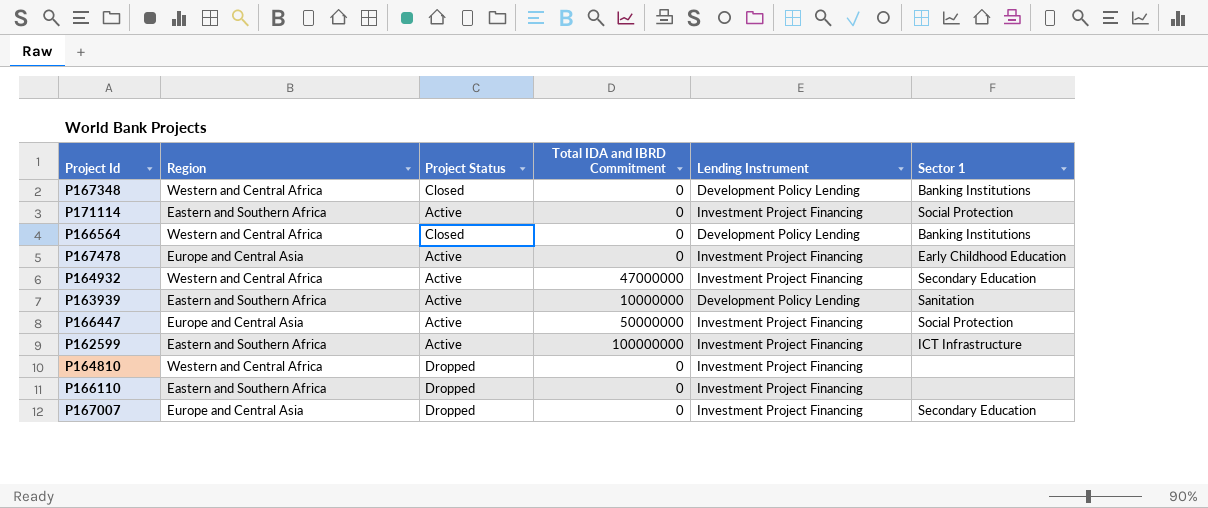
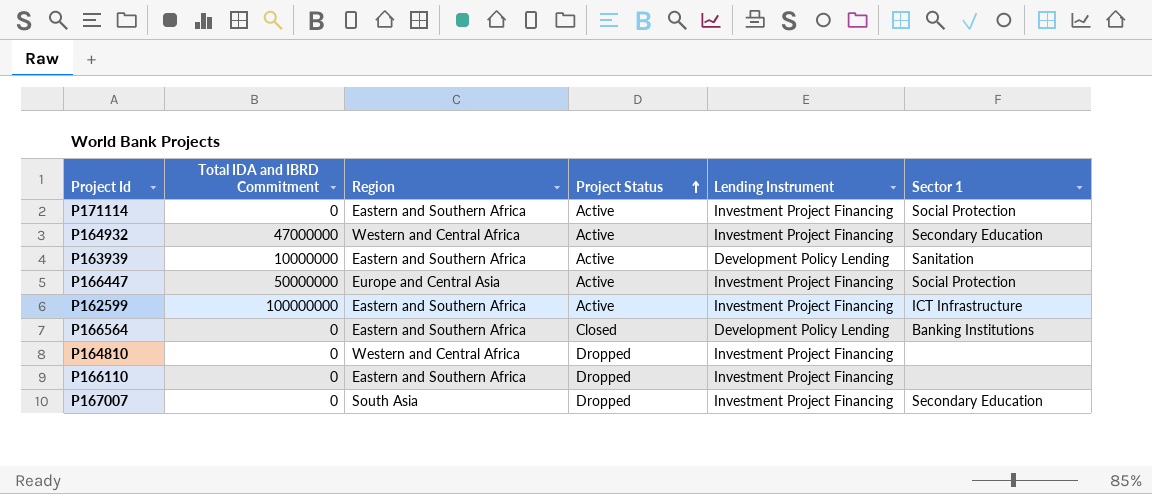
row order: none -> Project Status ascending
column Total IDA and IBRD Commitment | position: 4 -> 2
row P167348: Western and Central Africa | Closed | 0 | Development Policy Lending | Banking Institutions -> none
row P167478: Europe and Central Asia | Active | 0 | Investment Project Financing | Early Childhood Education -> none
P166564 | Region: Western and Central Africa -> Eastern and Southern Africa
P167007 | Region: Europe and Central Asia -> South Asia

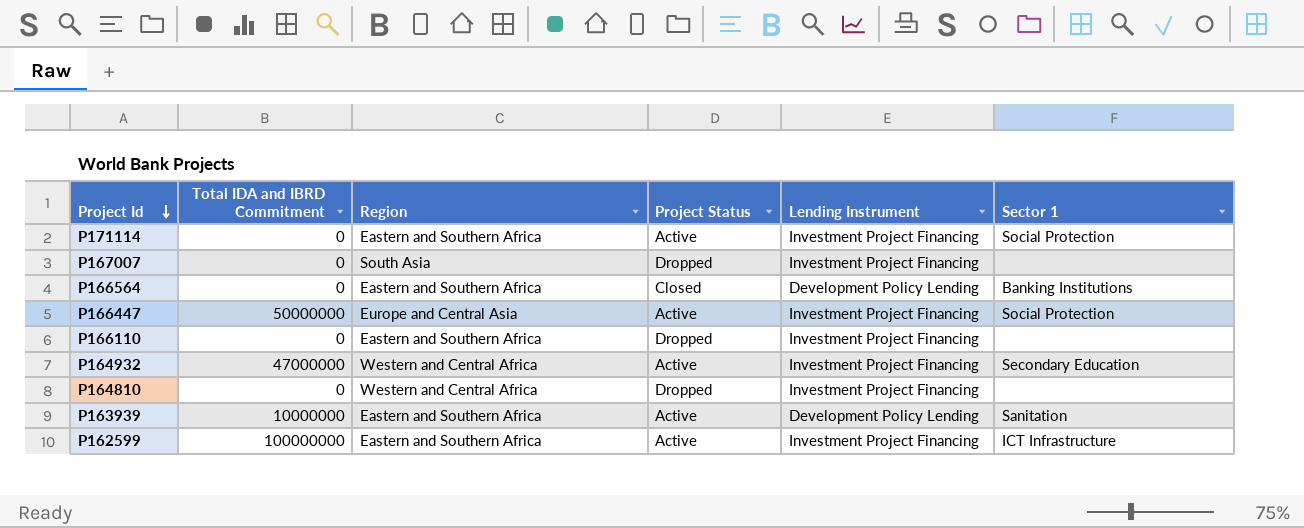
row order: Project Status ascending -> Project Id descending
P167007 | Sector 1: Secondary Education -> none

